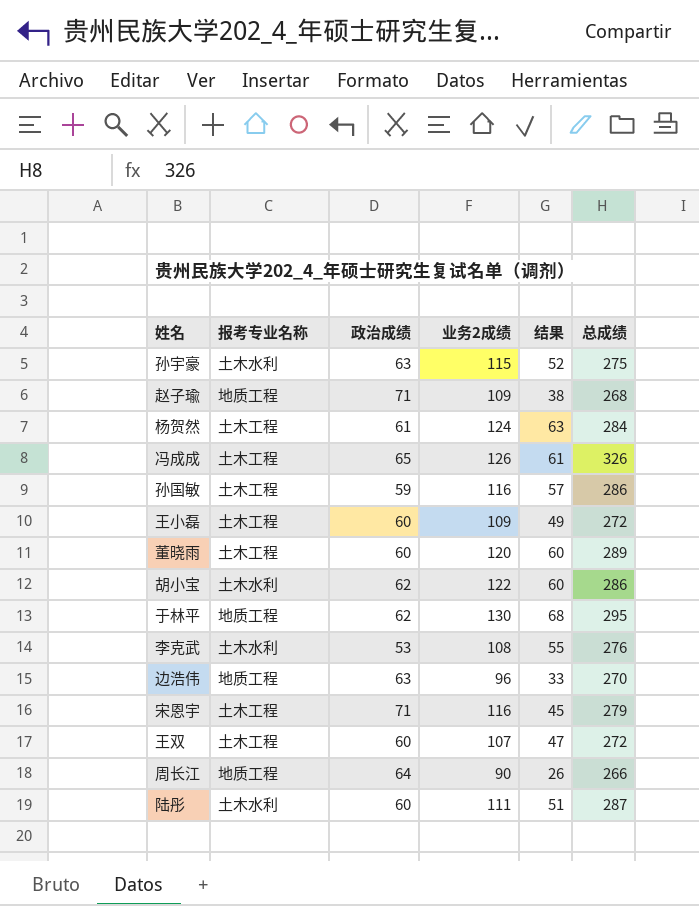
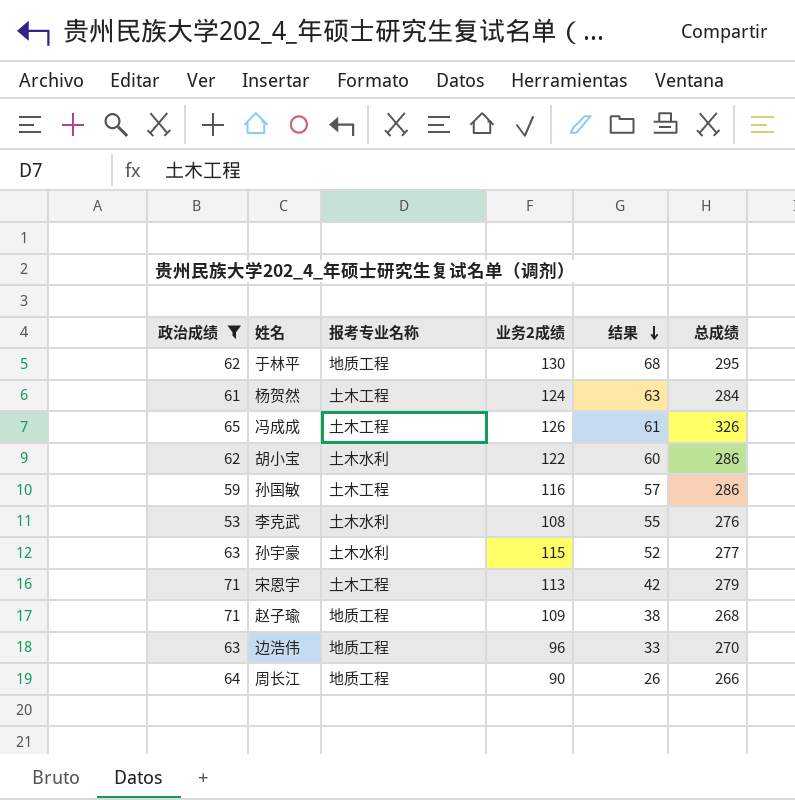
filter: none -> 政治成绩 != 60
row order: none -> 结果 descending
column 政治成绩 | position: 3 -> 1
孙宇豪 | 总成绩: 275 -> 277
宋恩宇 | 业务2成绩: 116 -> 113
宋恩宇 | 结果: 45 -> 42

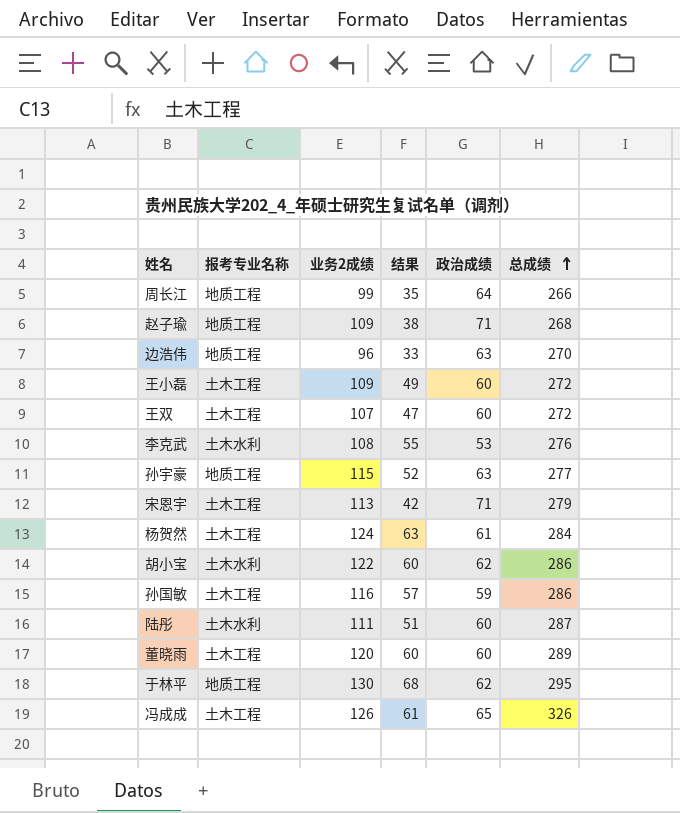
filter: 政治成绩 != 60 -> none
row order: 结果 descending -> 总成绩 ascending
column 政治成绩 | position: 1 -> 5
周长江 | 业务2成绩: 90 -> 99
周长江 | 结果: 26 -> 35
孙宇豪 | 报考专业名称: 土木水利 -> 地质工程

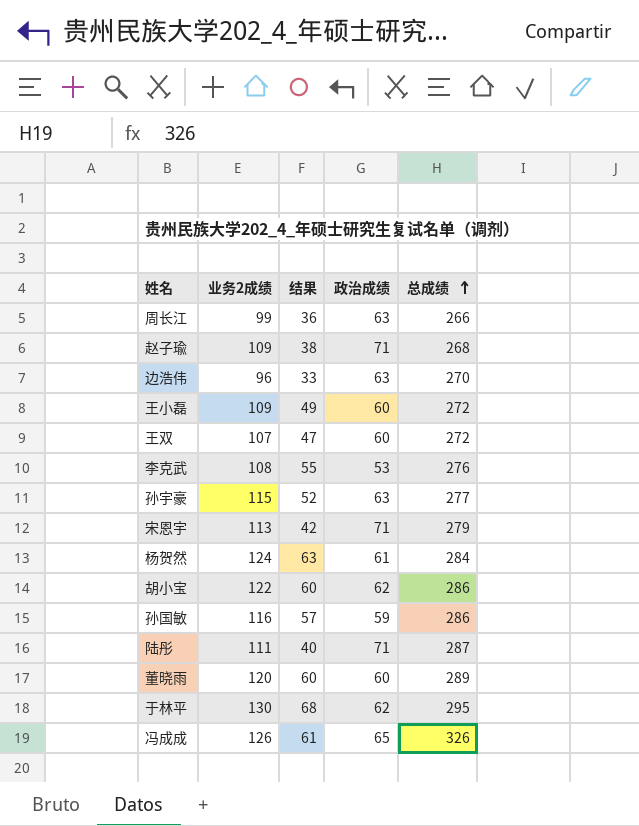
column 报考专业名称 | position: 2 -> none
周长江 | 结果: 35 -> 36
周长江 | 政治成绩: 64 -> 63
陆彤 | 结果: 51 -> 40
陆彤 | 政治成绩: 60 -> 71

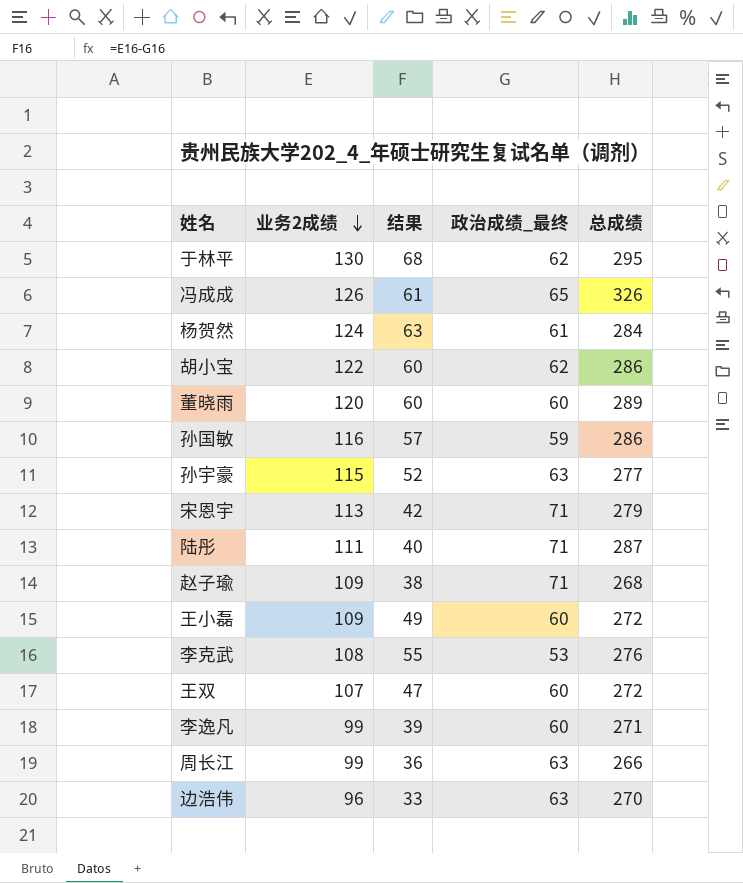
row order: 总成绩 ascending -> 业务2成绩 descending
column name: 政治成绩 -> 政治成绩_最终
row 李逸凡: none -> 99 | 39 | 60 | 271

